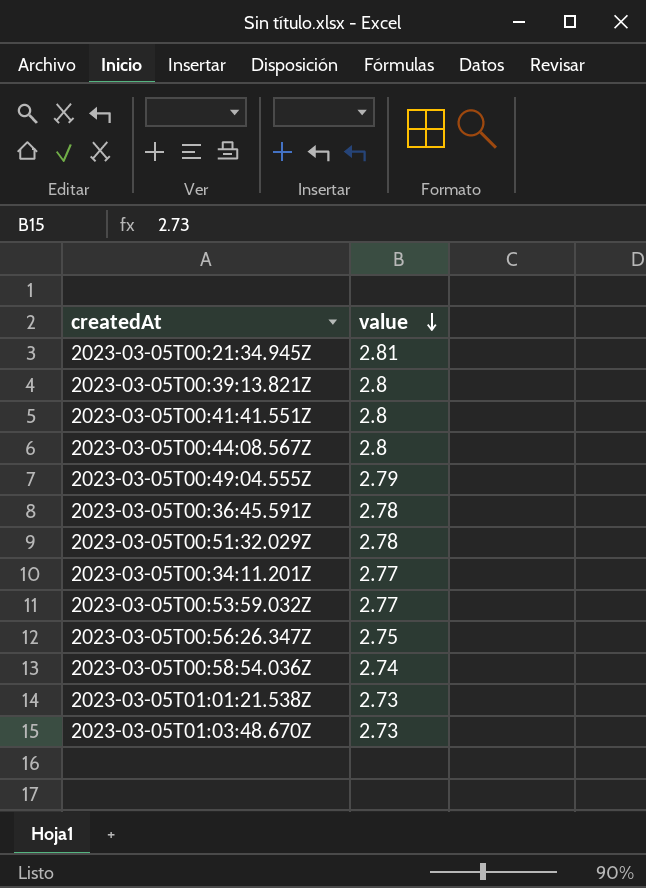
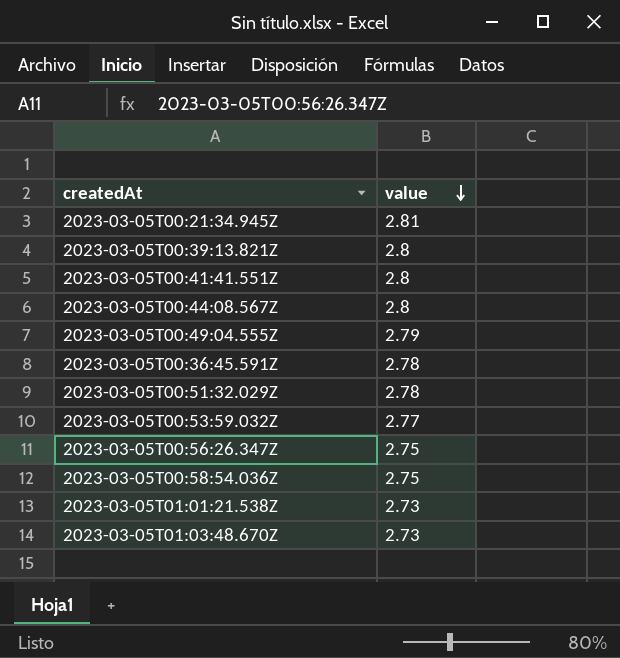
row 2023-03-05T00:34:11.201Z: 2.77 -> none
2023-03-05T00:58:54.036Z | value: 2.74 -> 2.75

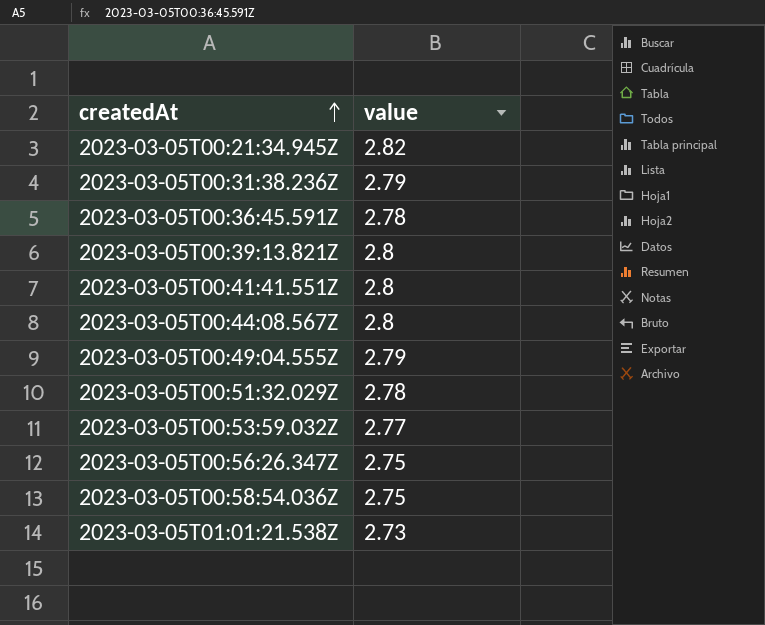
row order: value descending -> createdAt ascending
row 2023-03-05T01:03:48.670Z: 2.73 -> none
2023-03-05T00:21:34.945Z | value: 2.81 -> 2.82
row 2023-03-05T00:31:38.236Z: none -> 2.79

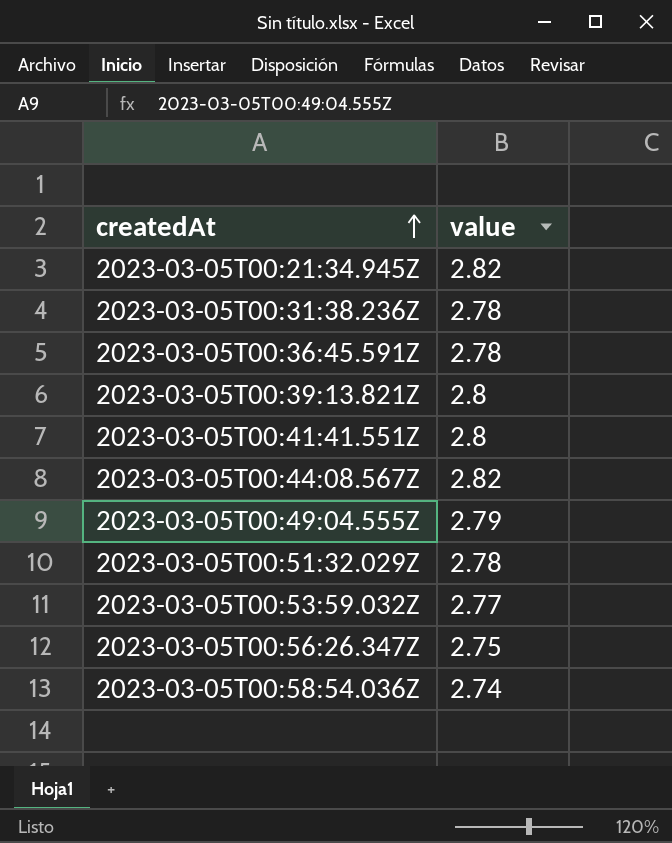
row 2023-03-05T01:01:21.538Z: 2.73 -> none
2023-03-05T00:31:38.236Z | value: 2.79 -> 2.78
2023-03-05T00:44:08.567Z | value: 2.8 -> 2.82
2023-03-05T00:58:54.036Z | value: 2.75 -> 2.74

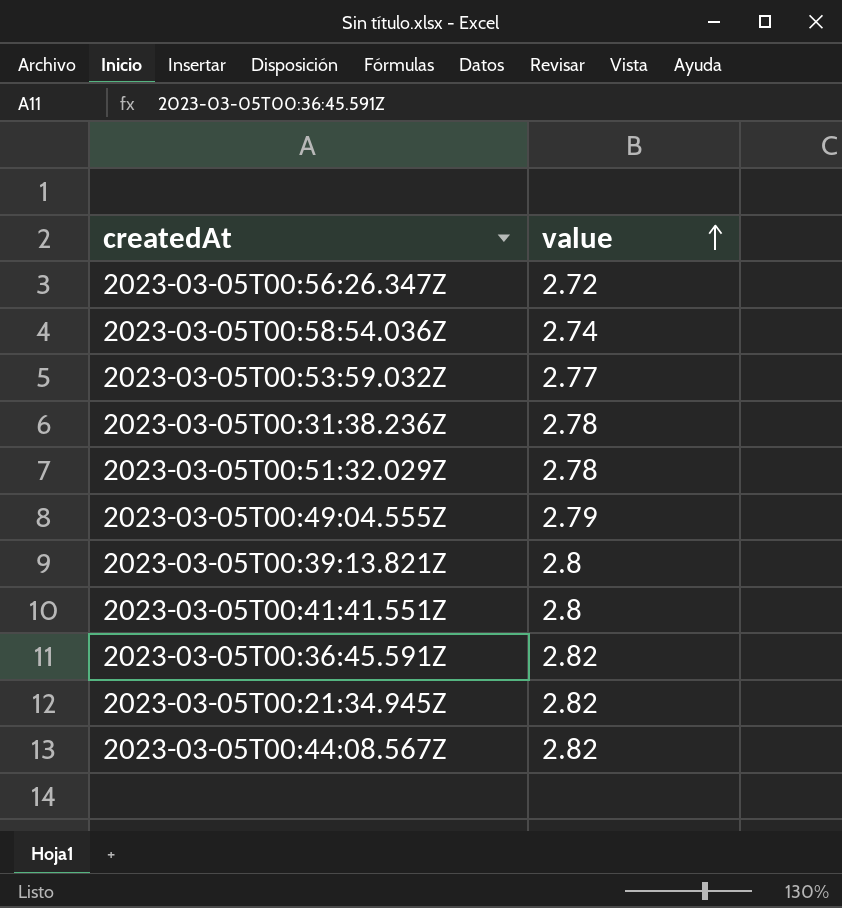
row order: createdAt ascending -> value ascending
2023-03-05T00:56:26.347Z | value: 2.75 -> 2.72
2023-03-05T00:36:45.591Z | value: 2.78 -> 2.82

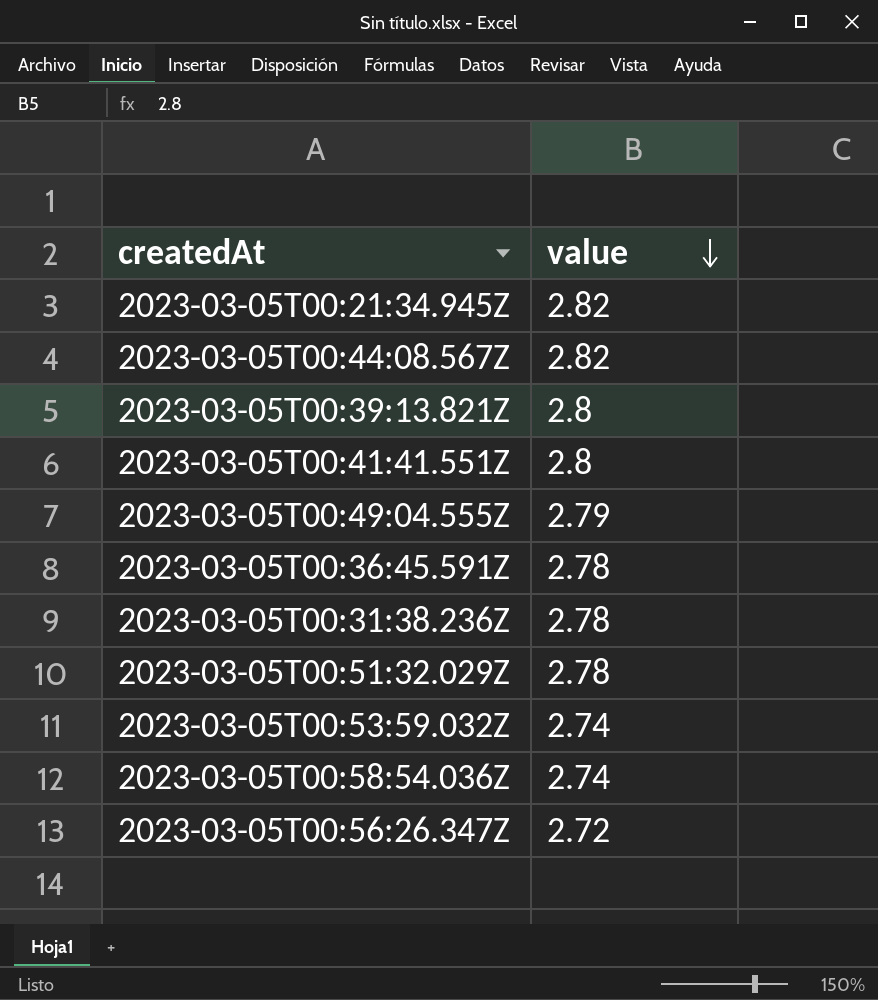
row order: value ascending -> value descending
2023-03-05T00:36:45.591Z | value: 2.82 -> 2.78
2023-03-05T00:53:59.032Z | value: 2.77 -> 2.74

